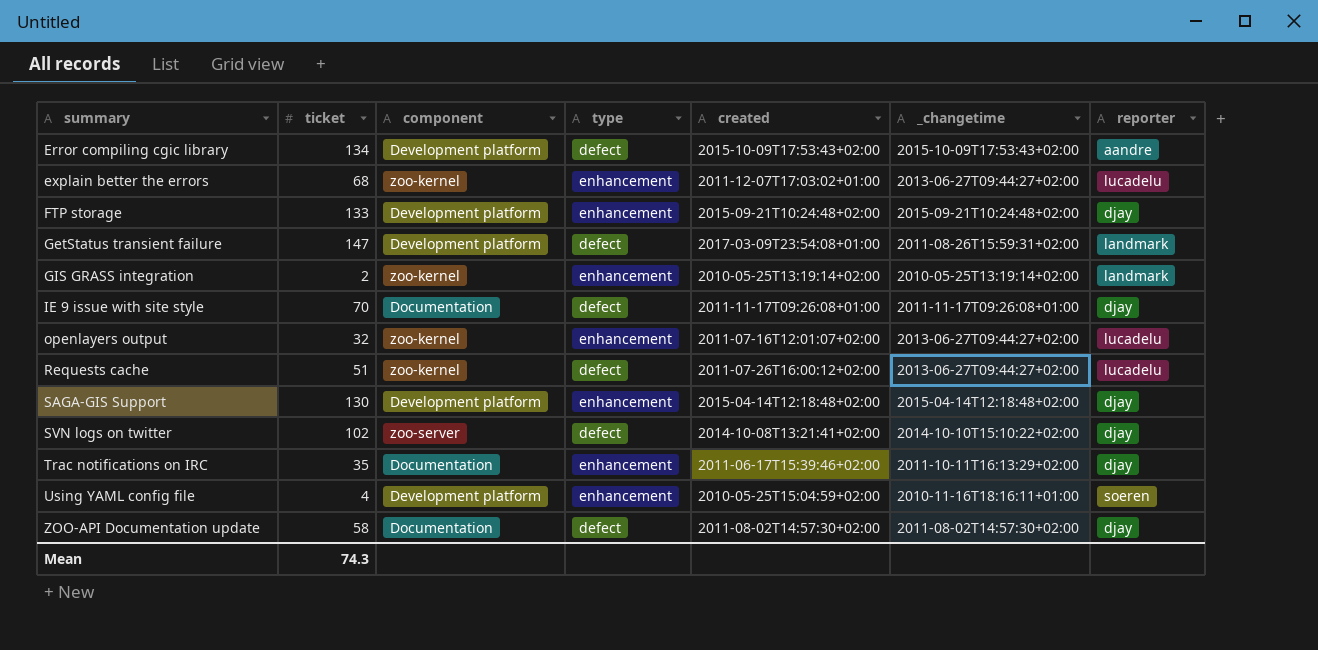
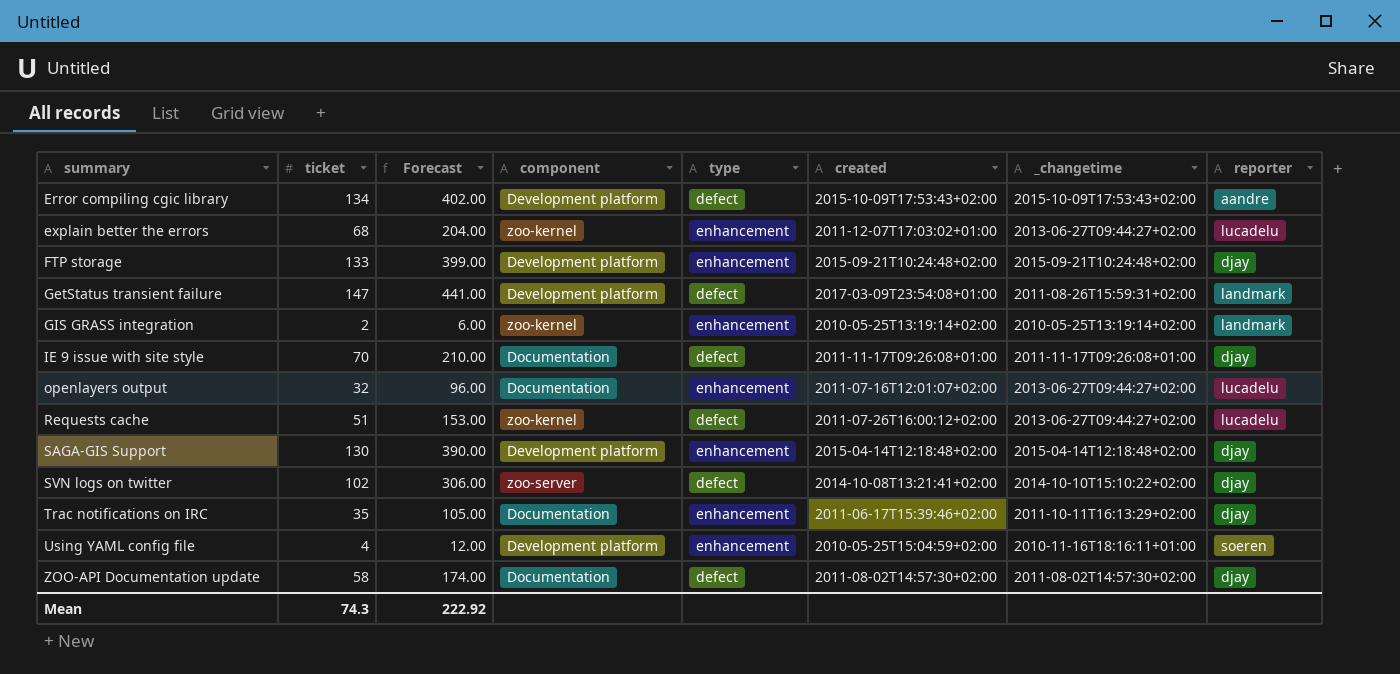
column Forecast | formula: none -> [ticket] * 3
openlayers output | component: zoo-kernel -> Documentation

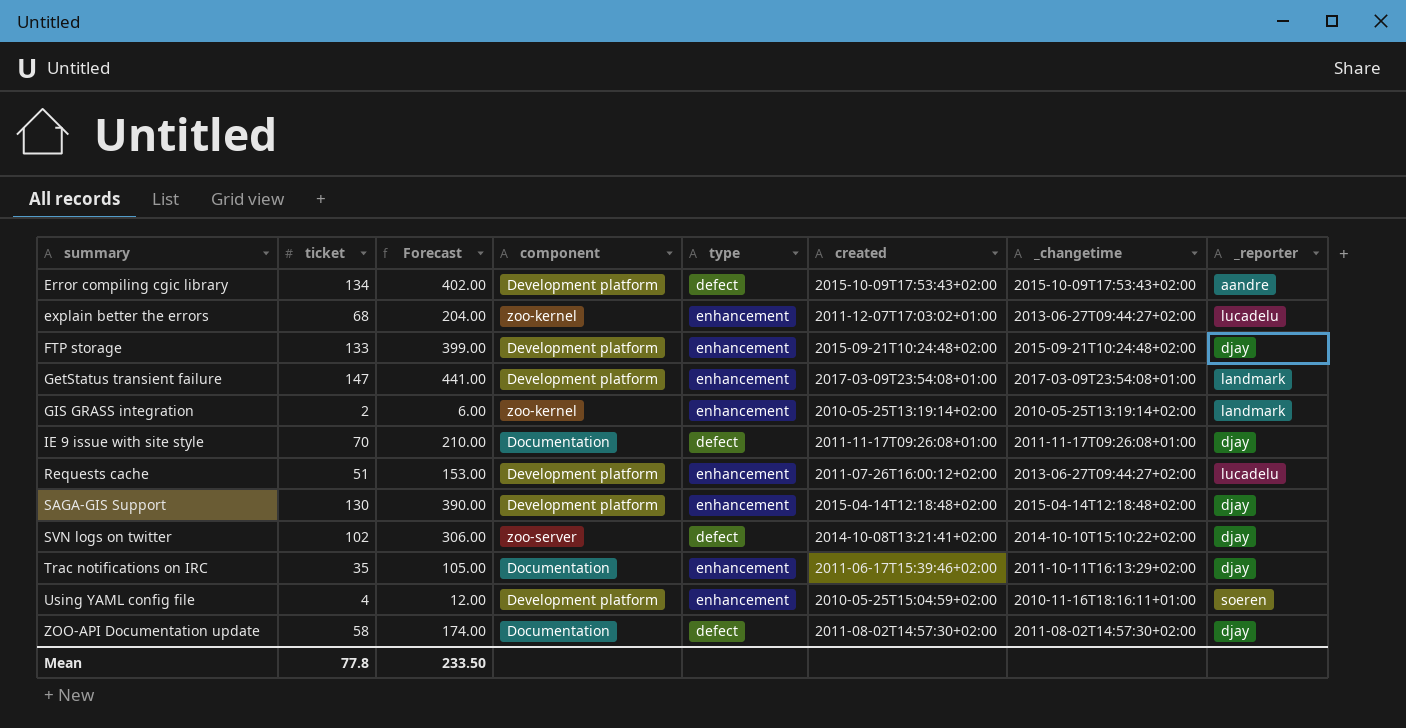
column name: reporter -> _reporter
row openlayers output: 32 | 96.00 | Documentation | enhancement | 2011-07-16T12:01:07+02:00 | 2013-06-27T09:44:27+02:00 | lucadelu -> none
GetStatus transient failure | type: defect -> enhancement
GetStatus transient failure | _changetime: 2011-08-26T15:59:31+02:00 -> 2017-03-09T23:54:08+01:00
Requests cache | component: zoo-kernel -> Development platform
Requests cache | type: defect -> enhancement
Mean | ticket: 74.3 -> 77.8
Mean | Forecast: 222.92 -> 233.50

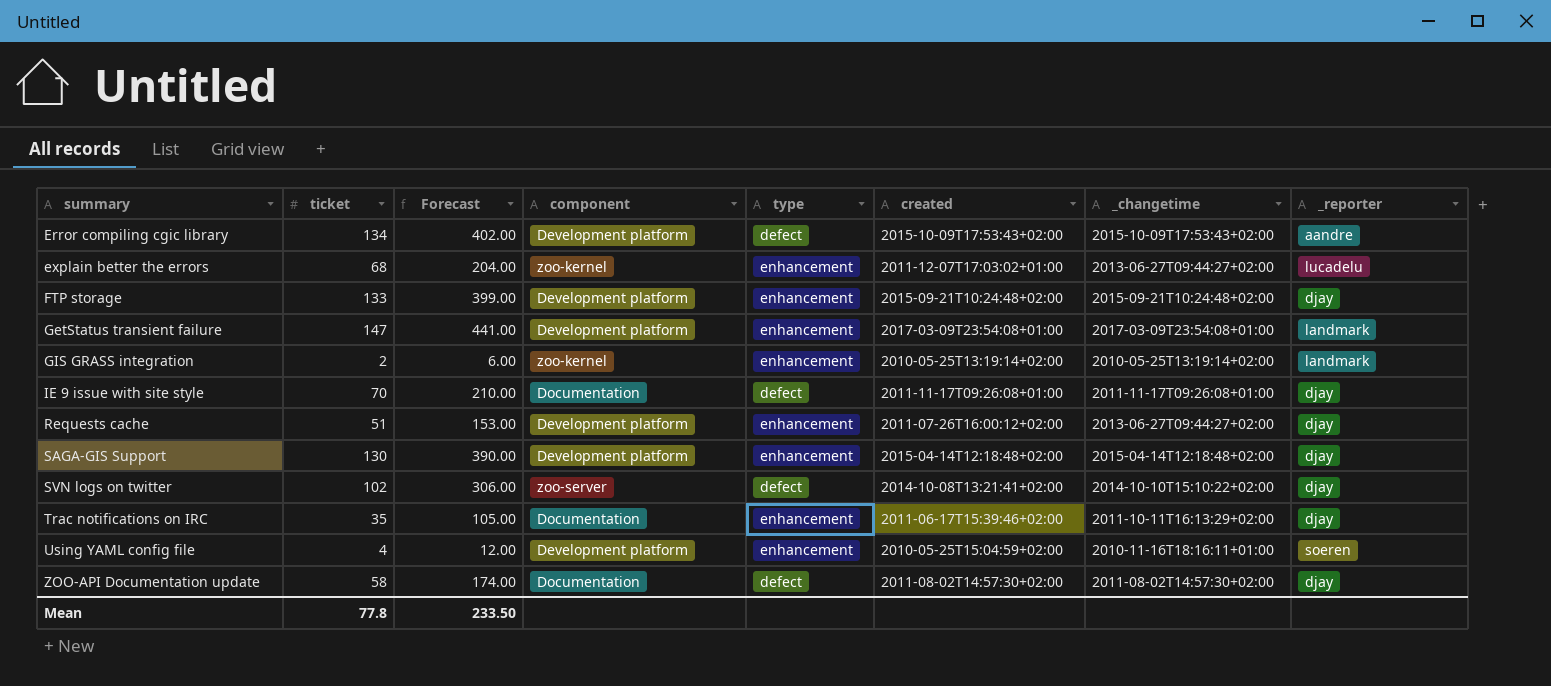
Requests cache | _reporter: lucadelu -> djay

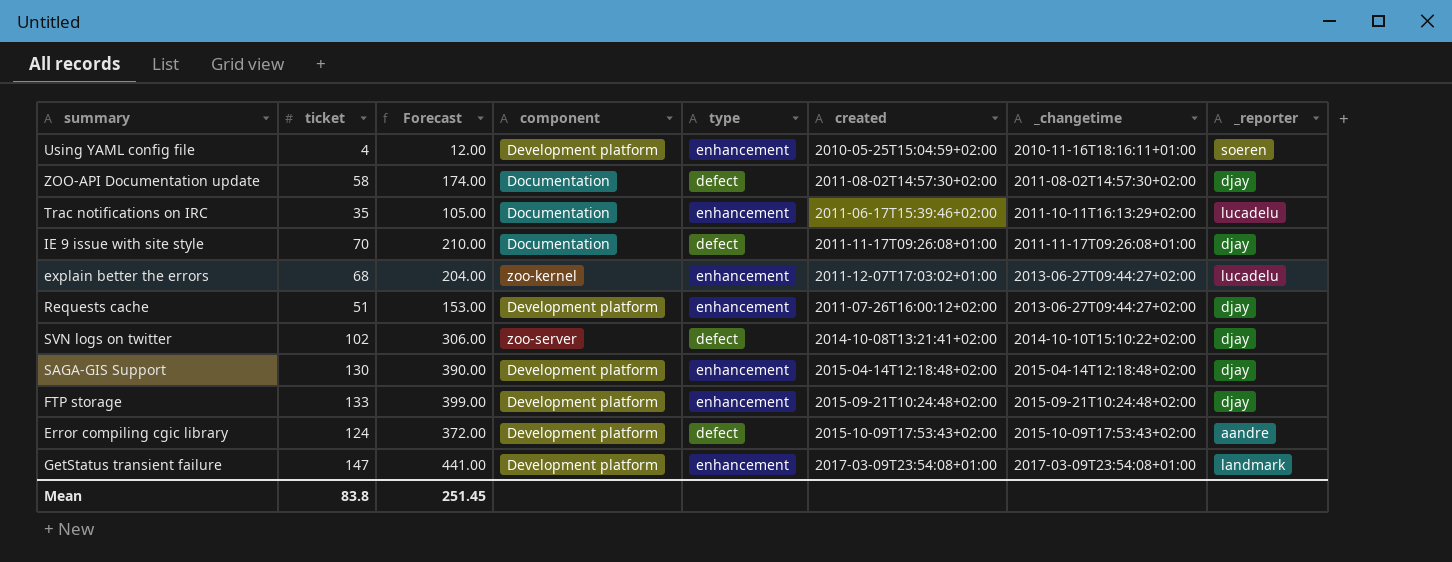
row order: summary ascending -> _changetime ascending
row GIS GRASS integration: 2 | 6.00 | zoo-kernel | enhancement | 2010-05-25T13:19:14+02:00 | 2010-05-25T13:19:14+02:00 | landmark -> none
Trac notifications on IRC | _reporter: djay -> lucadelu
Error compiling cgic library | ticket: 134 -> 124
Error compiling cgic library | Forecast: 402.00 -> 372.00
Mean | ticket: 77.8 -> 83.8
Mean | Forecast: 233.50 -> 251.45

